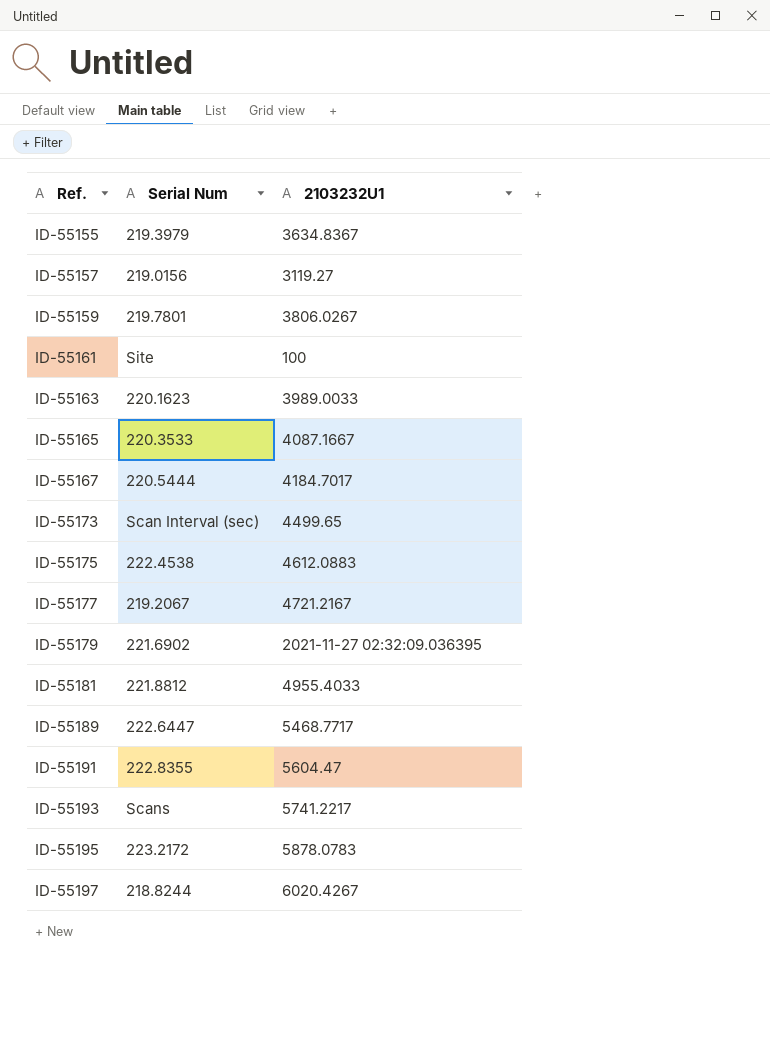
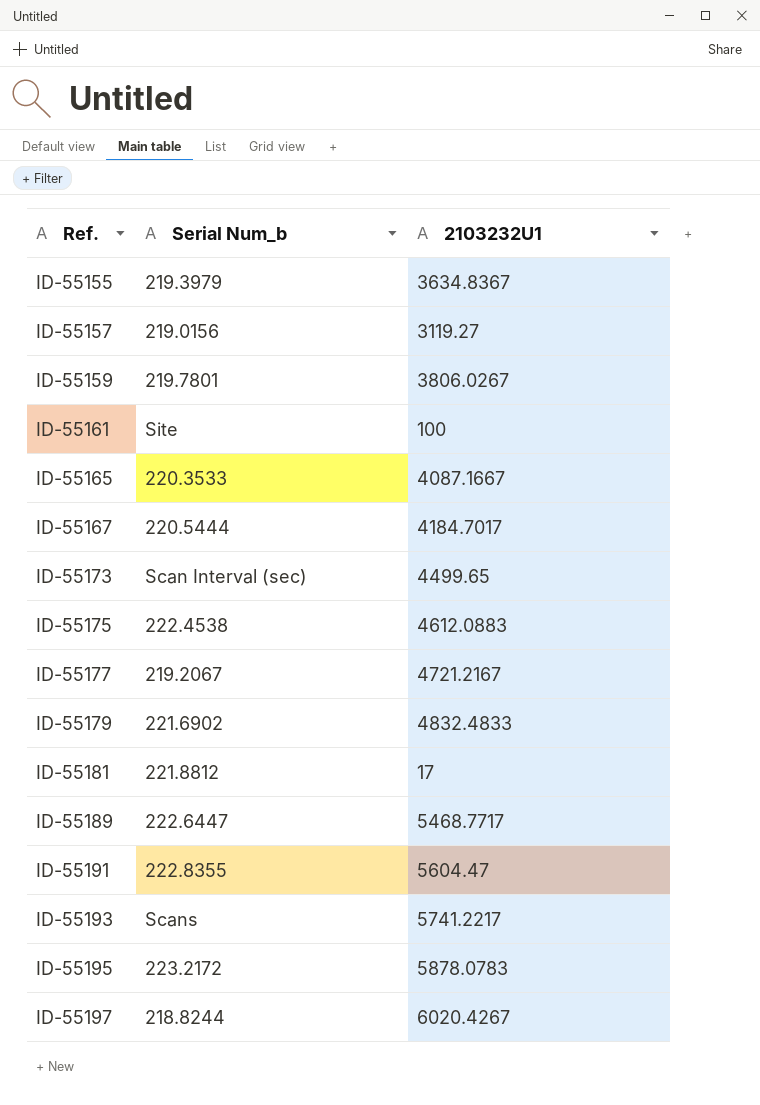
column name: Serial Num -> Serial Num_b
row ID-55163: 220.1623 | 3989.0033 -> none
ID-55179 | 2103232U1: 2021-11-27 02:32:09.036395 -> 4832.4833
ID-55181 | 2103232U1: 4955.4033 -> 17

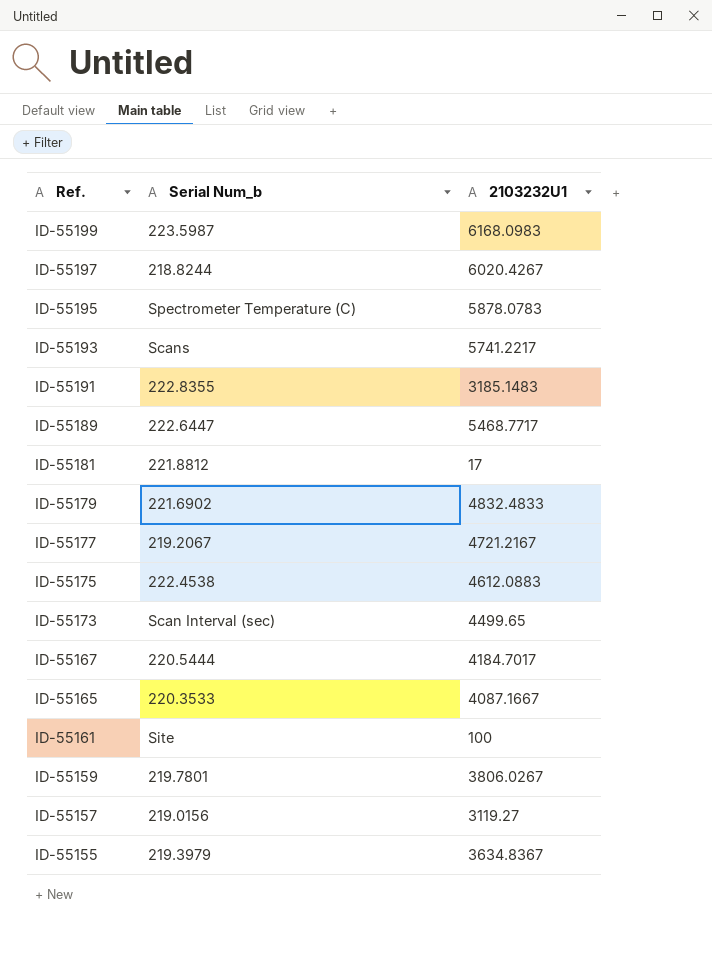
row order: Ref. ascending -> Ref. descending
row ID-55199: none -> 223.5987 | 6168.0983
ID-55195 | Serial Num_b: 223.2172 -> Spectrometer Temperature (C)
ID-55191 | 2103232U1: 5604.47 -> 3185.1483

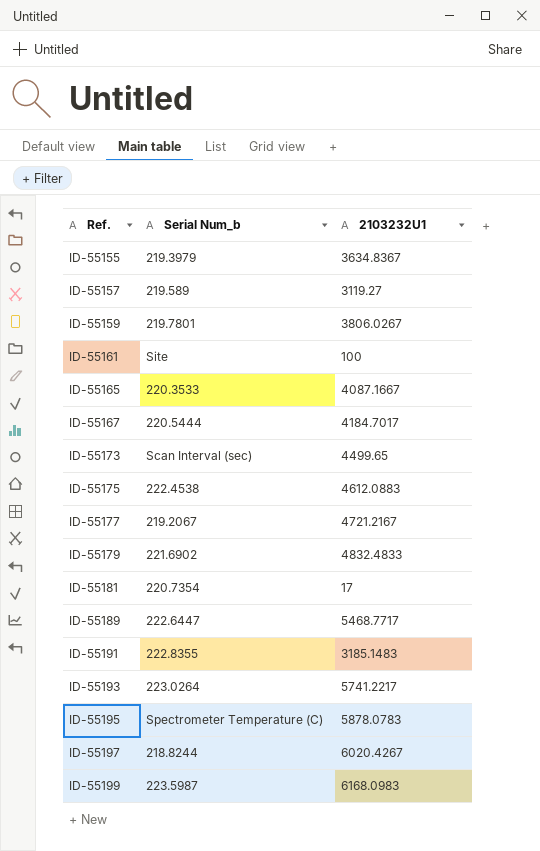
row order: Ref. descending -> Ref. ascending
ID-55157 | Serial Num_b: 219.0156 -> 219.589
ID-55181 | Serial Num_b: 221.8812 -> 220.7354
ID-55193 | Serial Num_b: Scans -> 223.0264

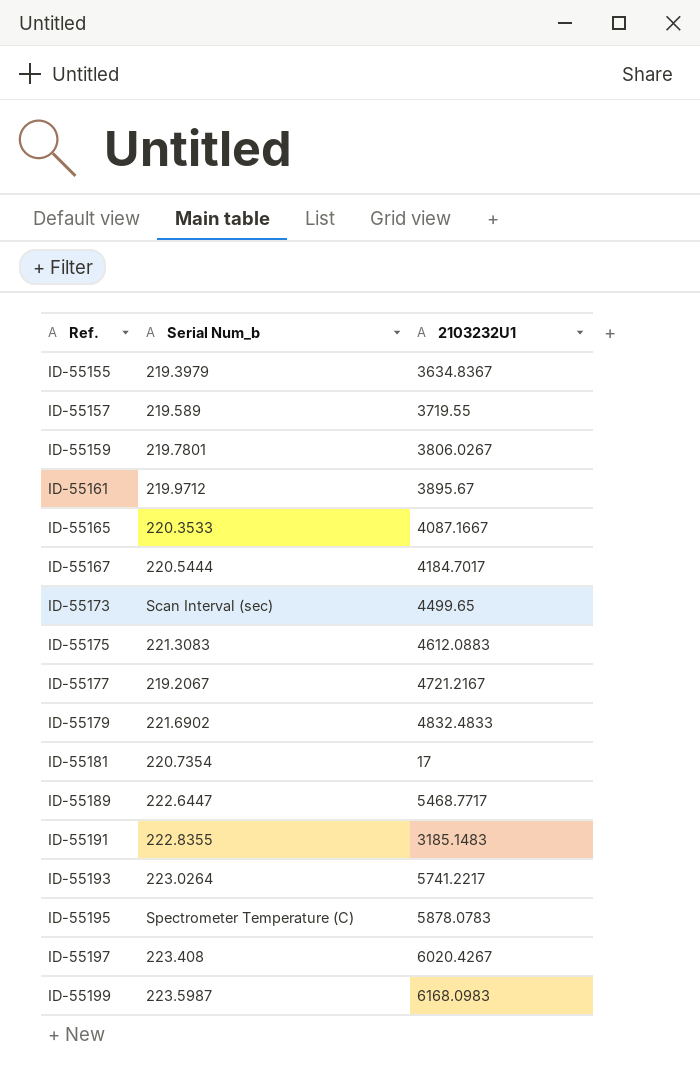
ID-55157 | 2103232U1: 3119.27 -> 3719.55
ID-55161 | Serial Num_b: Site -> 219.9712
ID-55161 | 2103232U1: 100 -> 3895.67
ID-55175 | Serial Num_b: 222.4538 -> 221.3083
ID-55197 | Serial Num_b: 218.8244 -> 223.408

